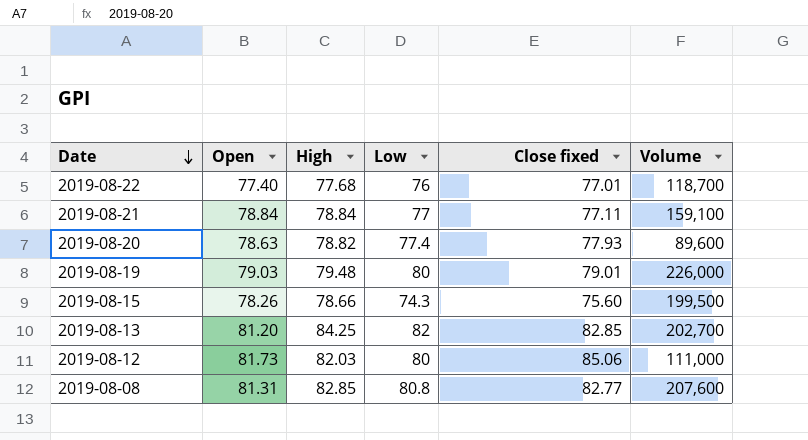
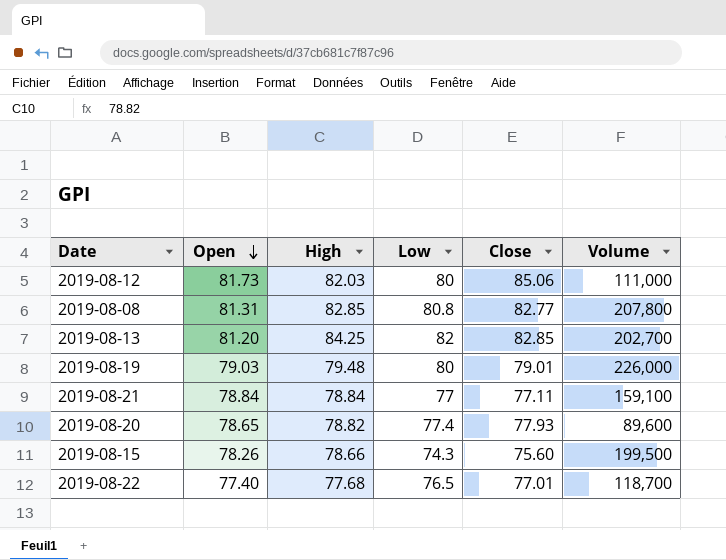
row order: Date descending -> Open descending
column name: Close fixed -> Close
2019-08-08 | Volume: 207,600 -> 207,800
2019-08-20 | Open: 78.63 -> 78.65
2019-08-22 | Low: 76 -> 76.5

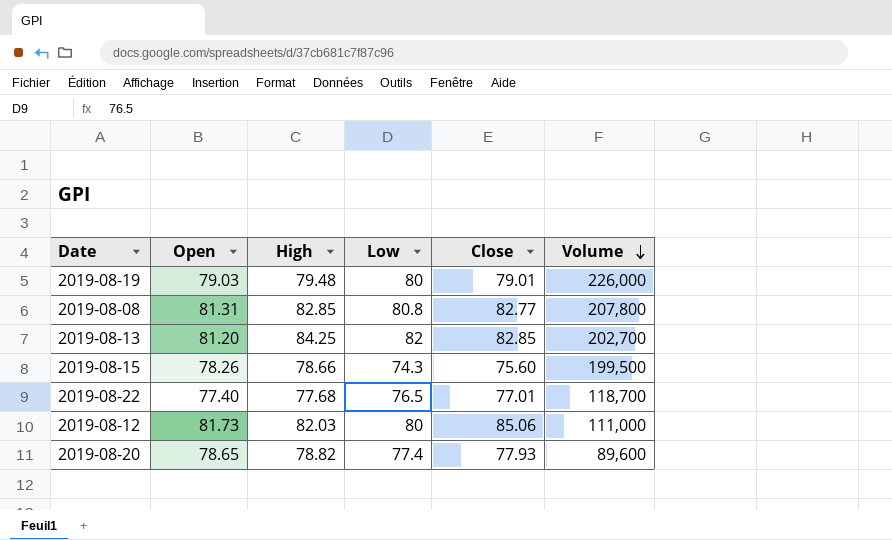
row order: Open descending -> Volume descending
row 2019-08-21: 78.84 | 78.84 | 77 | 77.11 | 159,100 -> none

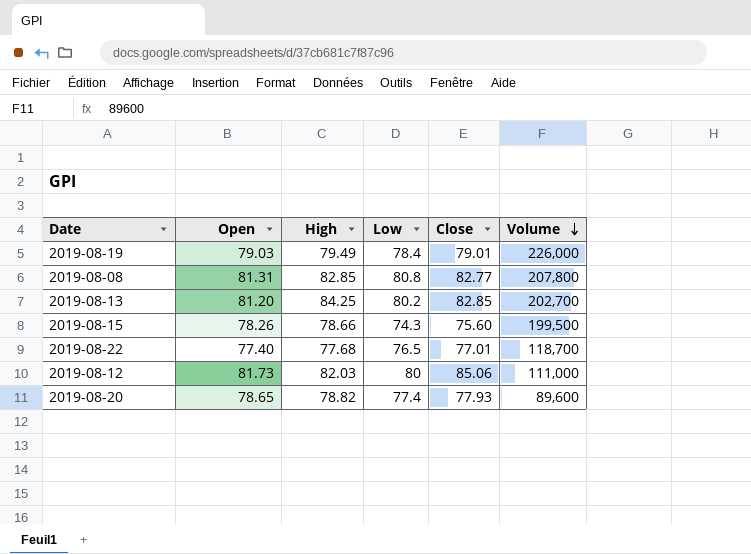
2019-08-19 | High: 79.48 -> 79.49
2019-08-19 | Low: 80 -> 78.4
2019-08-13 | Low: 82 -> 80.2

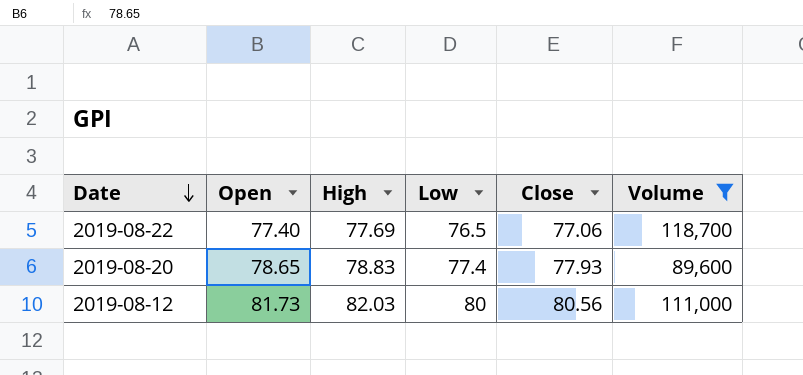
filter: none -> Volume <= 118,700
row order: Volume descending -> Date descending
2019-08-22 | High: 77.68 -> 77.69
2019-08-22 | Close: 77.01 -> 77.06
2019-08-20 | High: 78.82 -> 78.83
2019-08-12 | Close: 85.06 -> 80.56

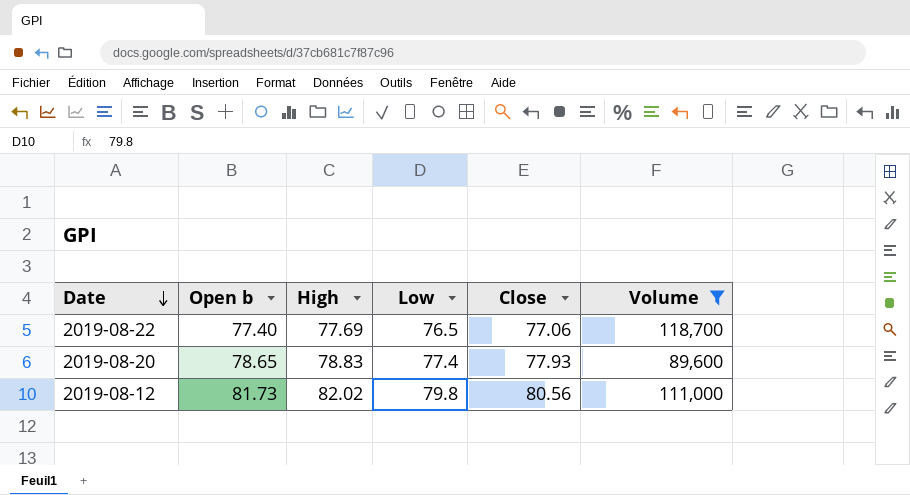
column name: Open -> Open b
2019-08-12 | High: 82.03 -> 82.02
2019-08-12 | Low: 80 -> 79.8

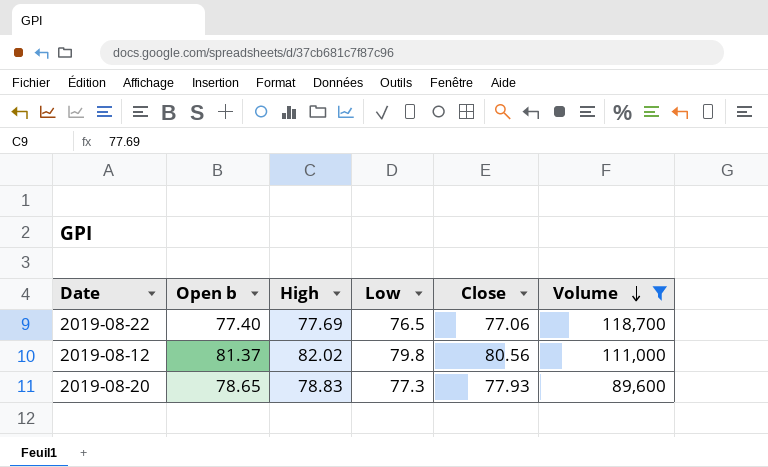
row order: Date descending -> Volume descending
2019-08-12 | Open b: 81.73 -> 81.37
2019-08-20 | Low: 77.4 -> 77.3

